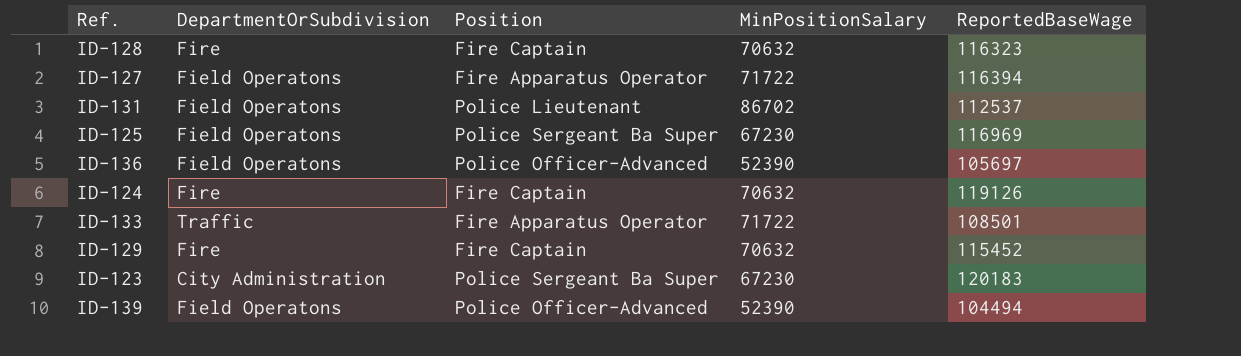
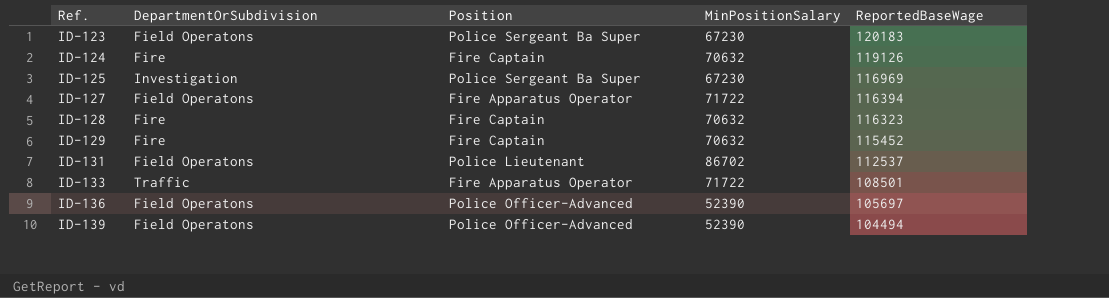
row order: none -> Ref. ascending
ID-123 | DepartmentOrSubdivision: City Administration -> Field Operatons
ID-125 | DepartmentOrSubdivision: Field Operatons -> Investigation

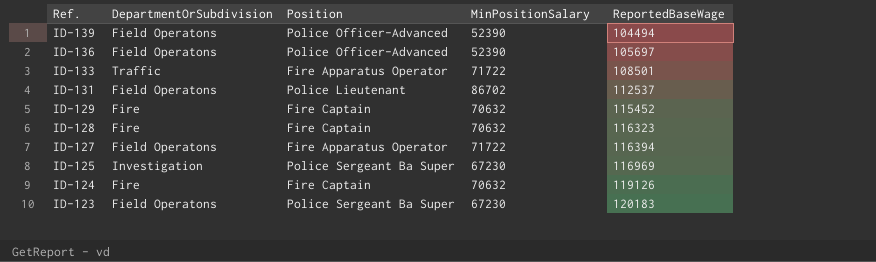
row order: Ref. ascending -> Ref. descending

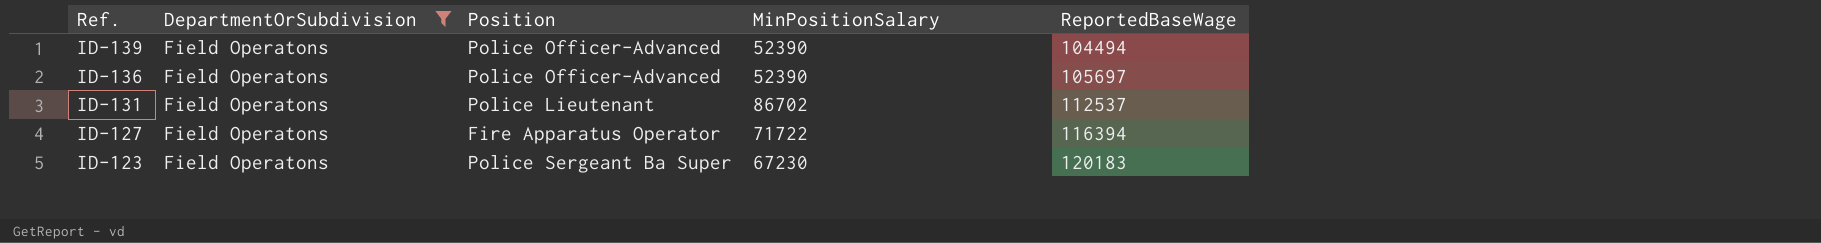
filter: none -> DepartmentOrSubdivision = Field Operatons

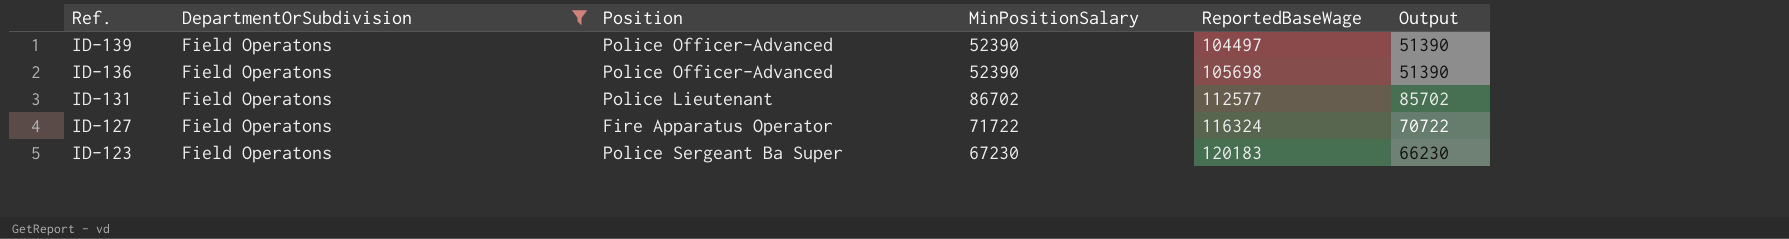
column Output | formula: none -> [MinPositionSalary] - 1000
ID-139 | ReportedBaseWage: 104494 -> 104497
ID-136 | ReportedBaseWage: 105697 -> 105698
ID-131 | ReportedBaseWage: 112537 -> 112577
ID-127 | ReportedBaseWage: 116394 -> 116324

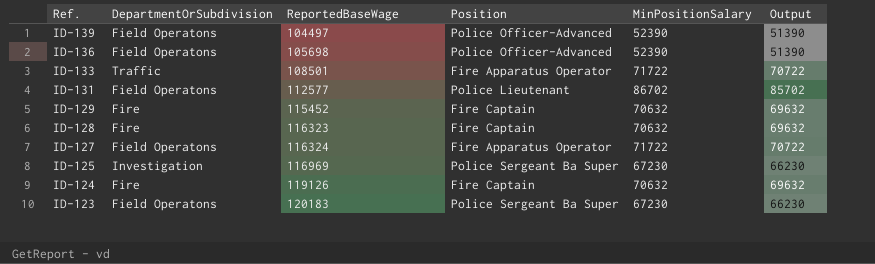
filter: DepartmentOrSubdivision = Field Operatons -> none
column ReportedBaseWage | position: 5 -> 3

